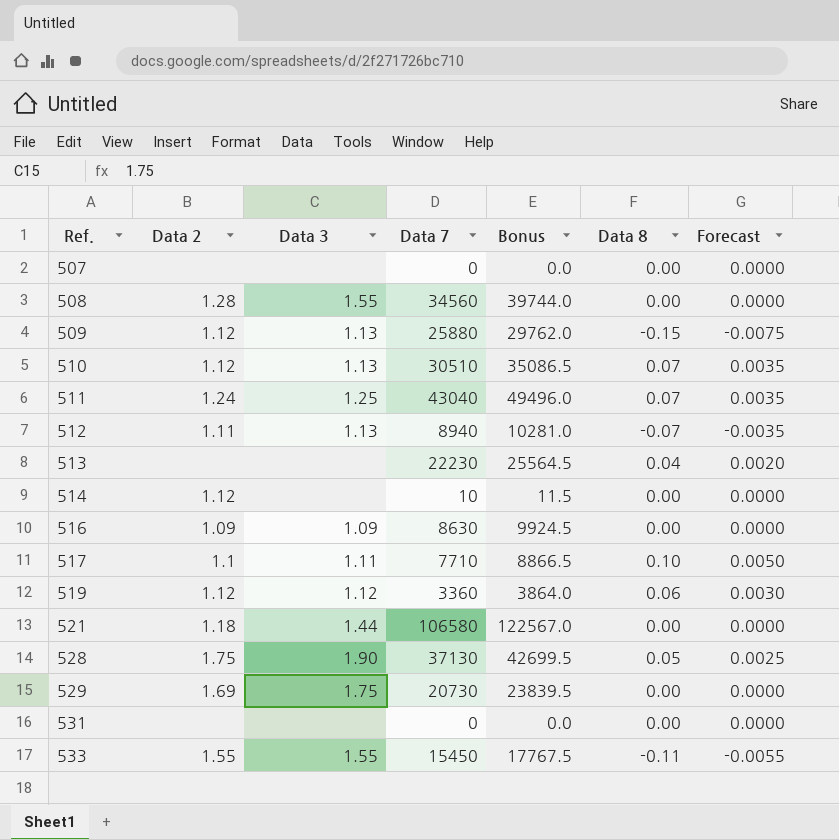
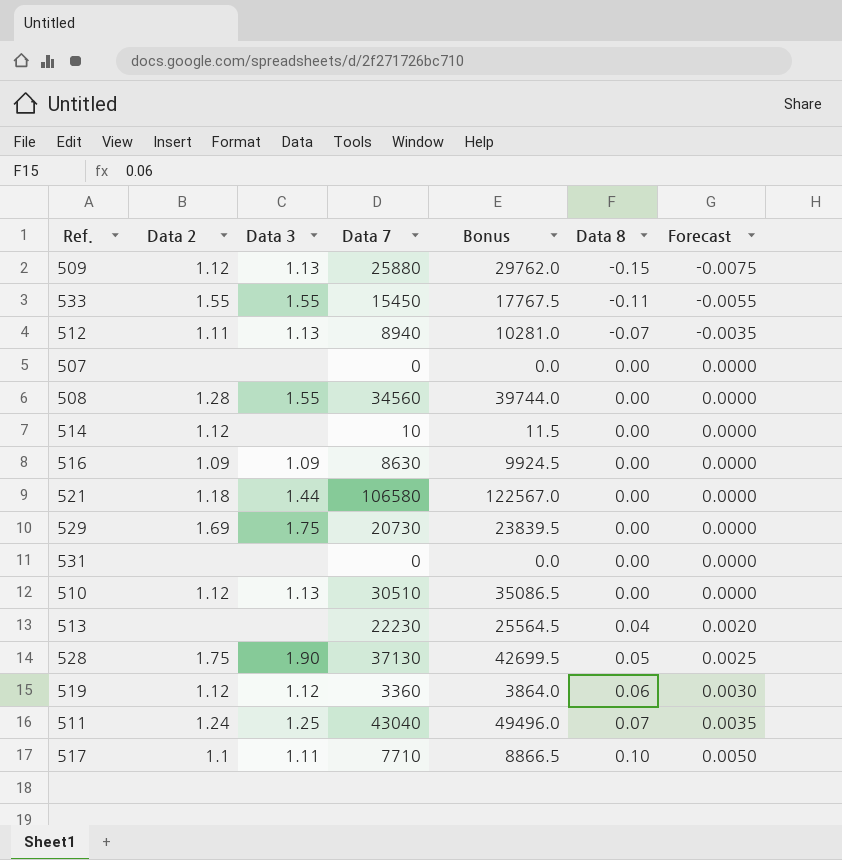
row order: Ref. ascending -> Data 8 ascending
510 | Data 8: 0.07 -> 0.00
510 | Forecast: 0.0035 -> 0.0000

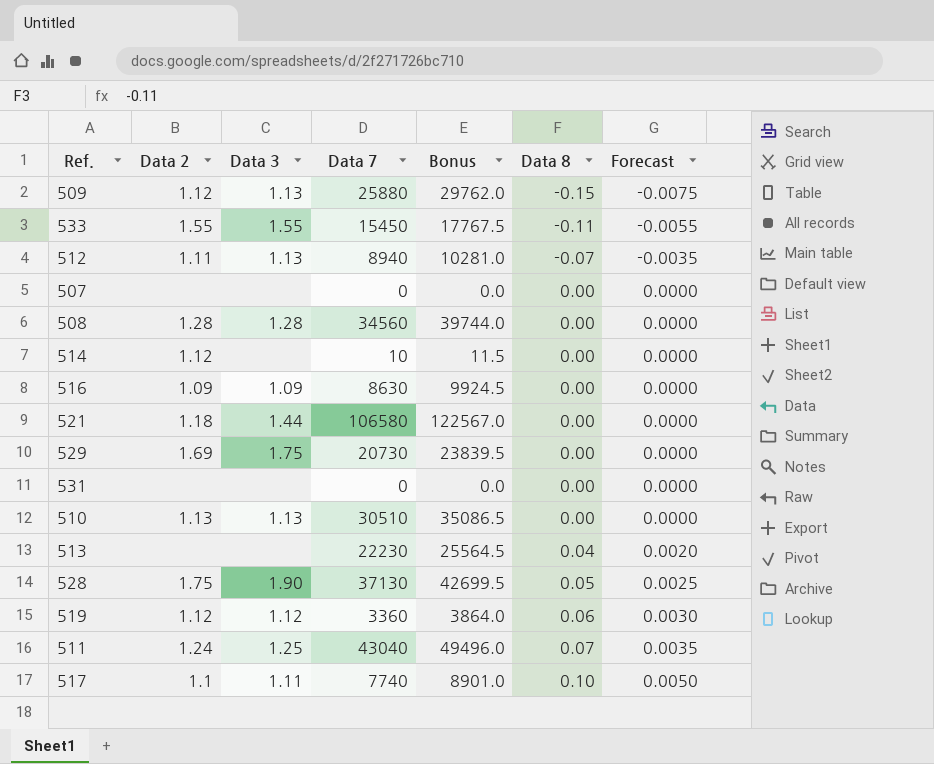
508 | Data 3: 1.55 -> 1.28
510 | Data 2: 1.12 -> 1.13
517 | Data 7: 7710 -> 7740
517 | Bonus: 8866.5 -> 8901.0

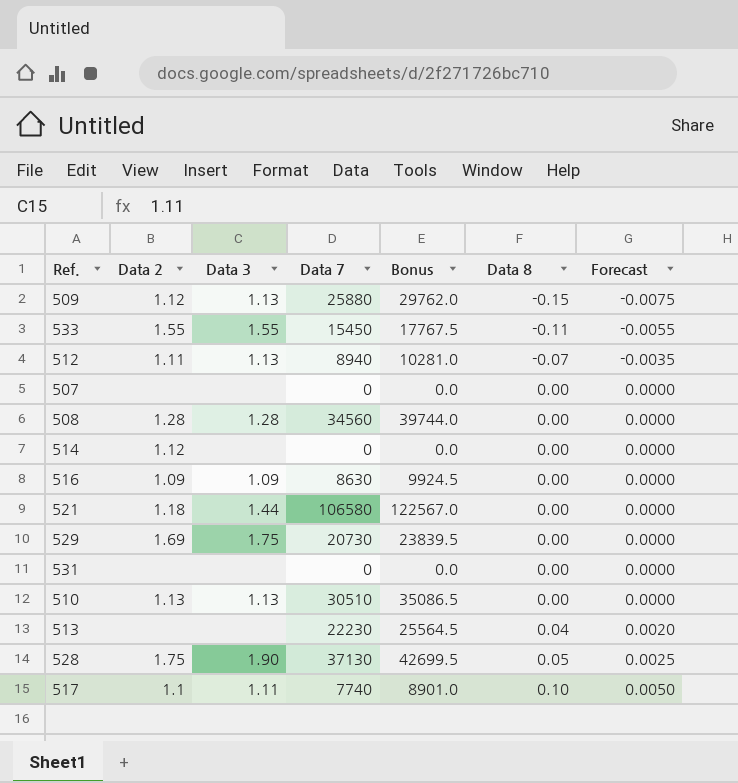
row 519: 1.12 | 1.12 | 3360 | 3864.0 | 0.06 | 0.0030 -> none
row 511: 1.24 | 1.25 | 43040 | 49496.0 | 0.07 | 0.0035 -> none
514 | Data 7: 10 -> 0
514 | Bonus: 11.5 -> 0.0

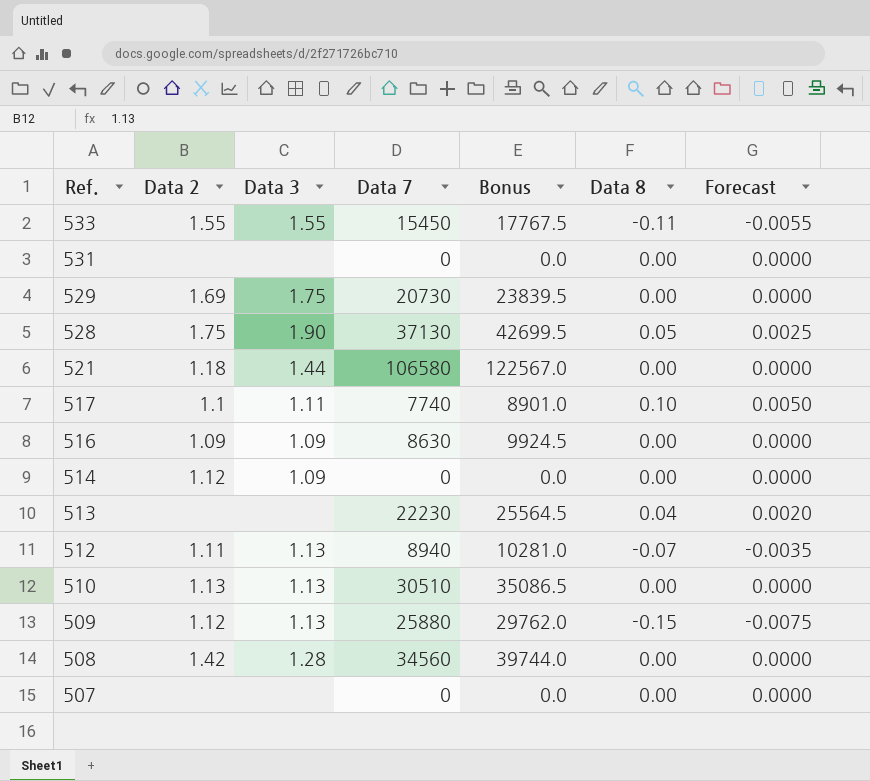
row order: Data 8 ascending -> Ref. descending
514 | Data 3: none -> 1.09
508 | Data 2: 1.28 -> 1.42

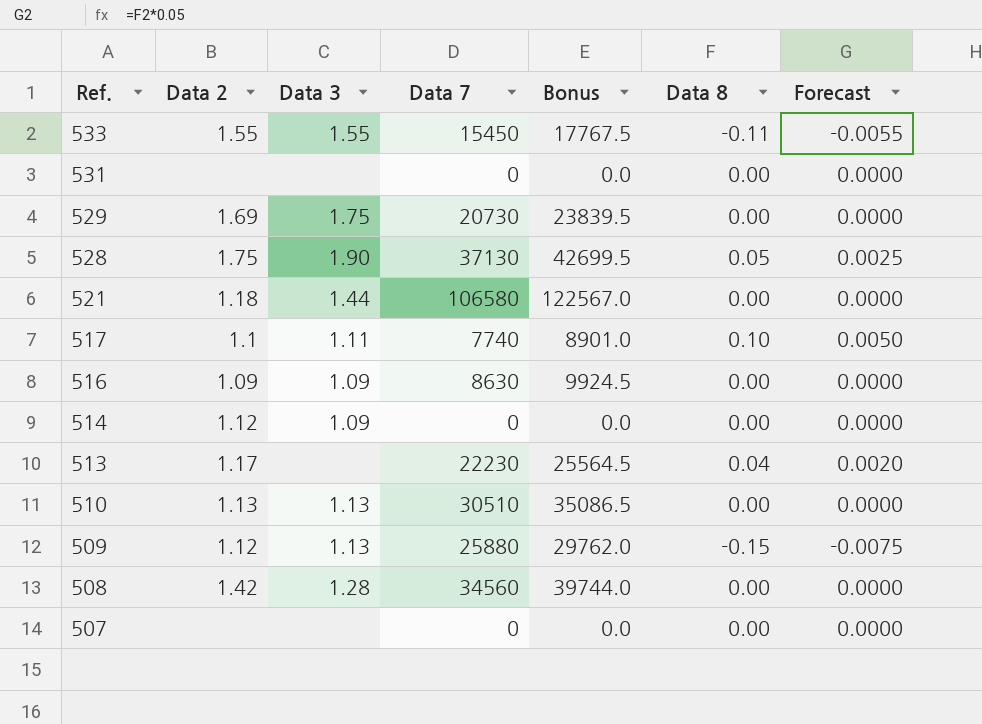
row 512: 1.11 | 1.13 | 8940 | 10281.0 | -0.07 | -0.0035 -> none
513 | Data 2: none -> 1.17

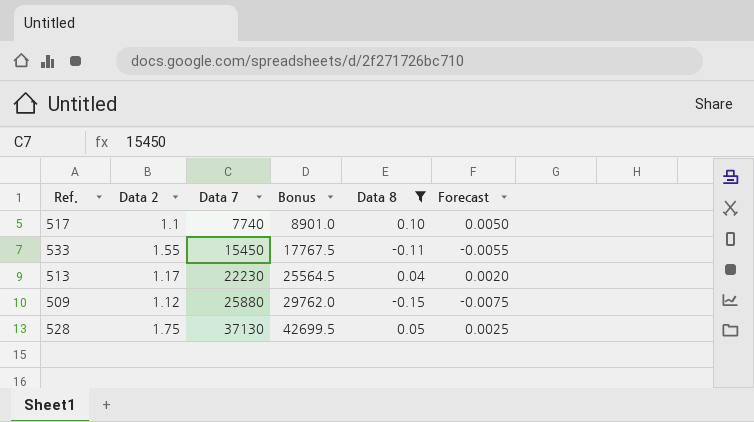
filter: none -> Data 8 != 0.00
row order: Ref. descending -> Data 7 ascending
column Data 3 | position: 3 -> none

